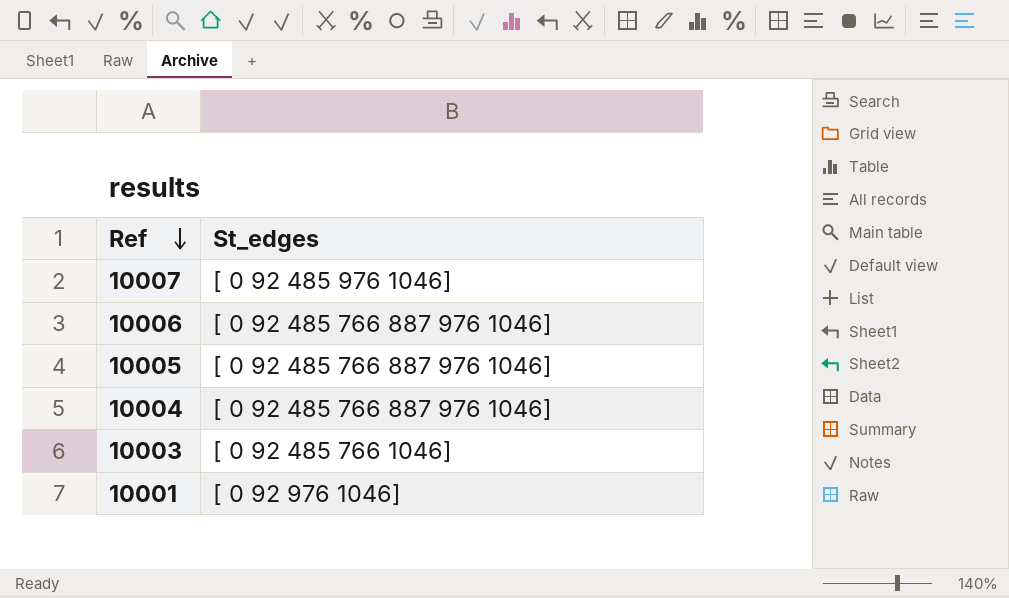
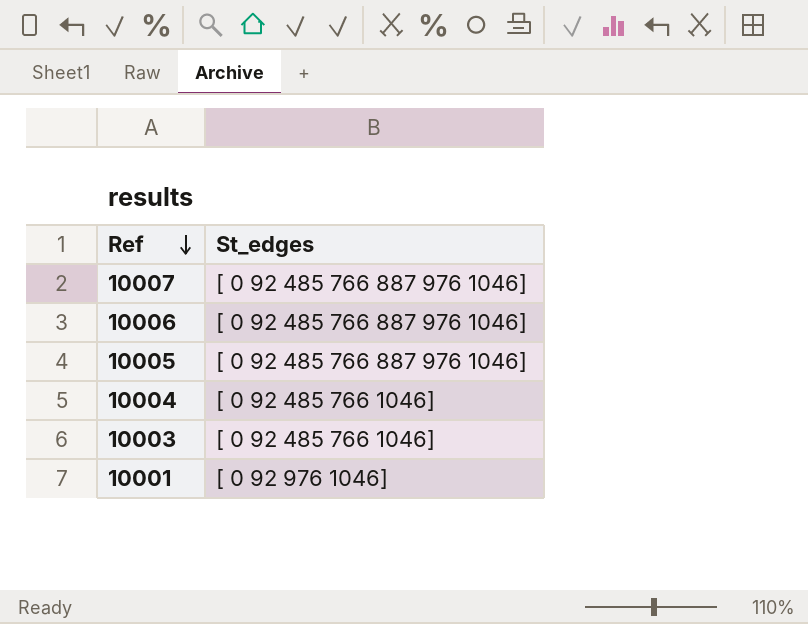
10007 | St_edges: [ 0 92 485 976 1046] -> [ 0 92 485 766 887 976 1046]
10004 | St_edges: [ 0 92 485 766 887 976 1046] -> [ 0 92 485 766 1046]

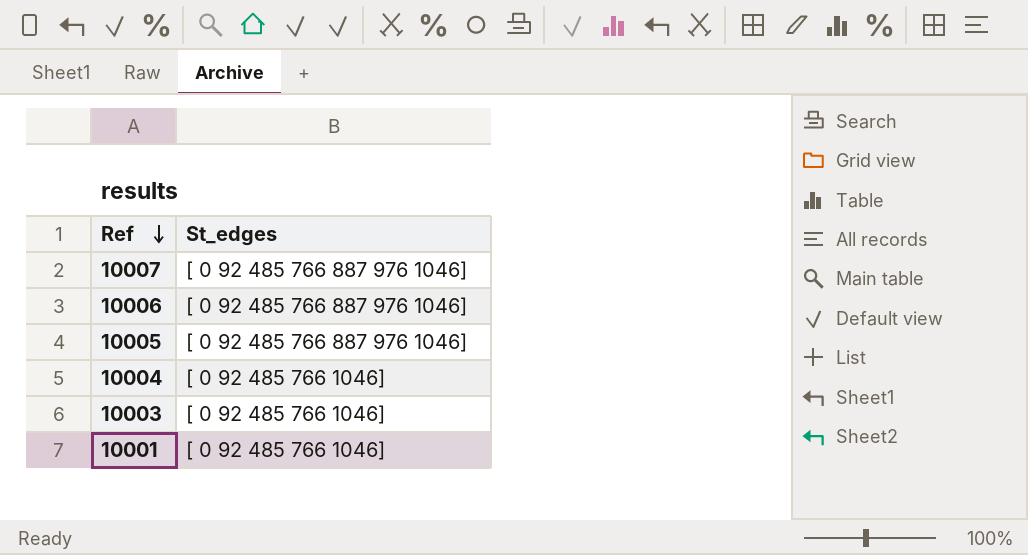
10001 | St_edges: [ 0 92 976 1046] -> [ 0 92 485 766 1046]

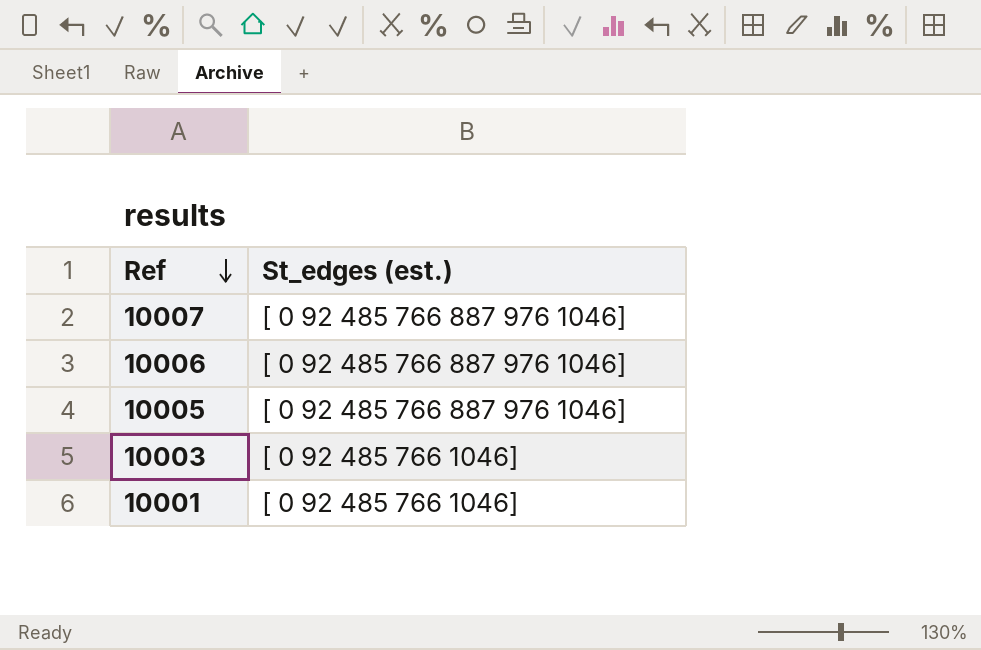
column name: St_edges -> St_edges (est.)
row 10004: [ 0 92 485 766 1046] -> none

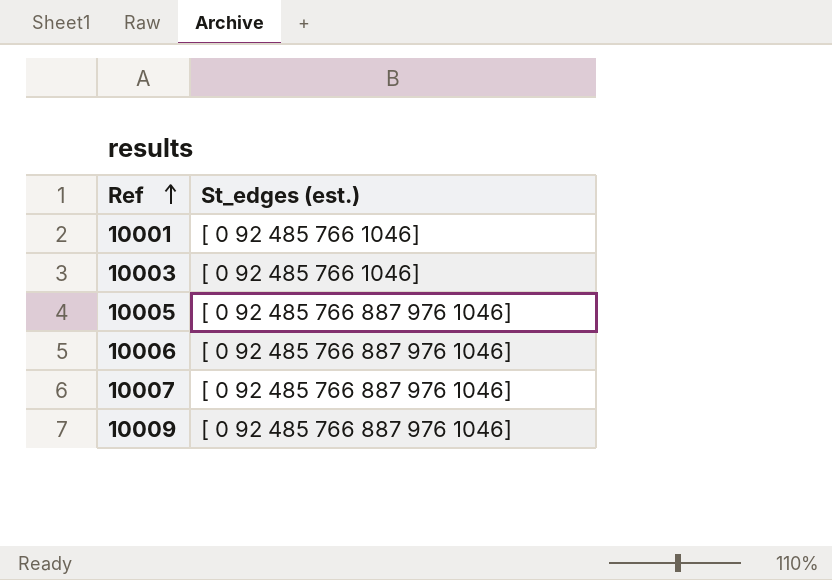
row order: Ref descending -> Ref ascending
row 10009: none -> [ 0 92 485 766 887 976 1046]

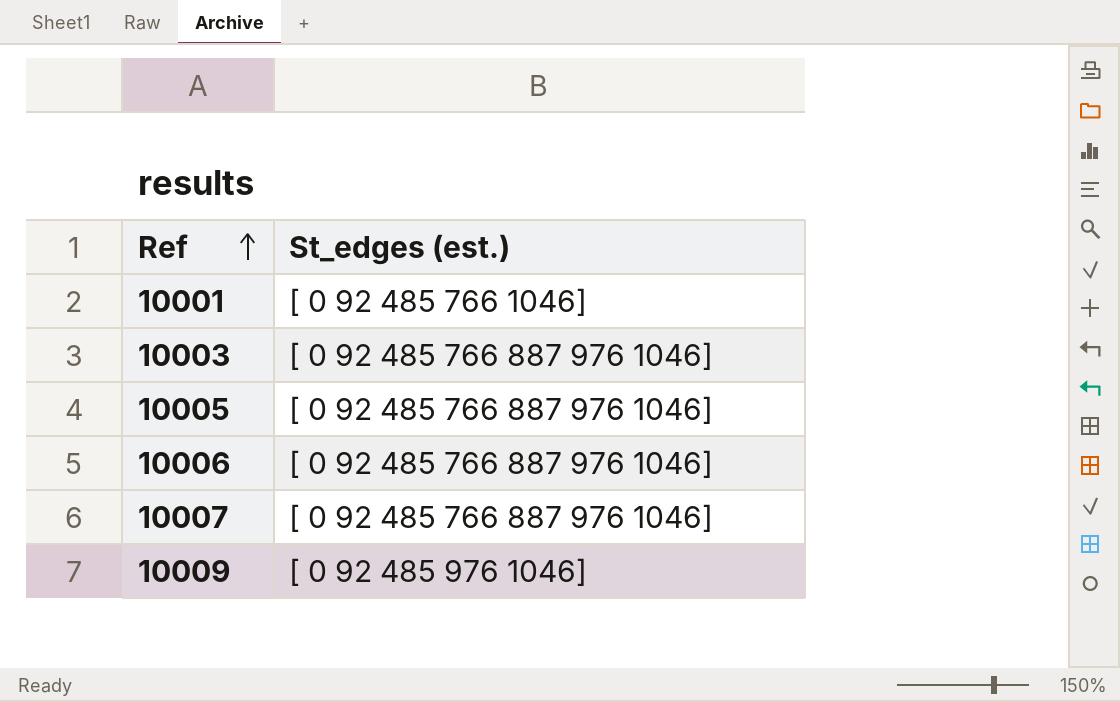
10003 | St_edges (est.): [ 0 92 485 766 1046] -> [ 0 92 485 766 887 976 1046]
10009 | St_edges (est.): [ 0 92 485 766 887 976 1046] -> [ 0 92 485 976 1046]

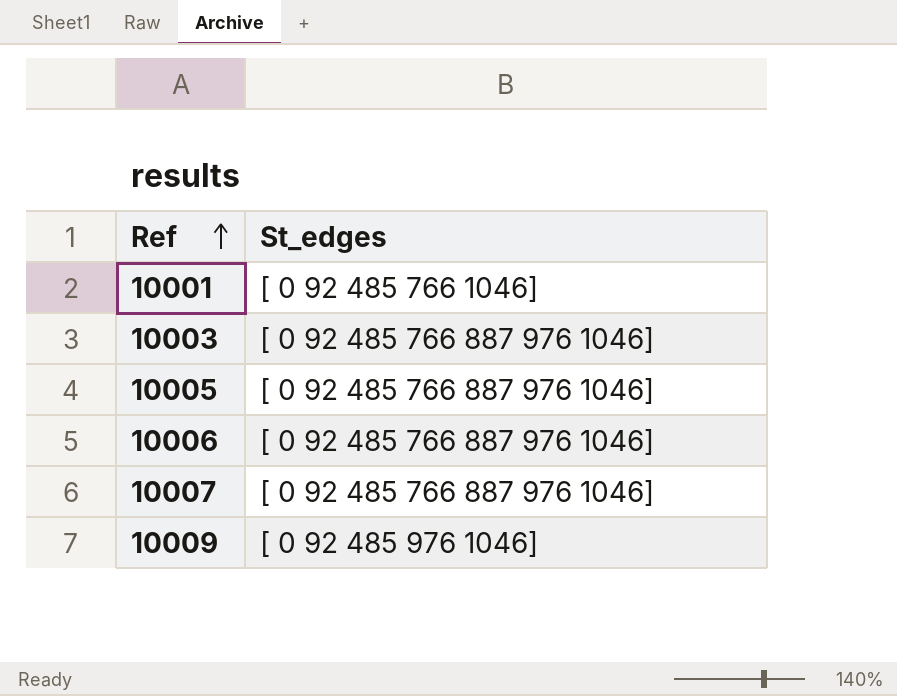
column name: St_edges (est.) -> St_edges

